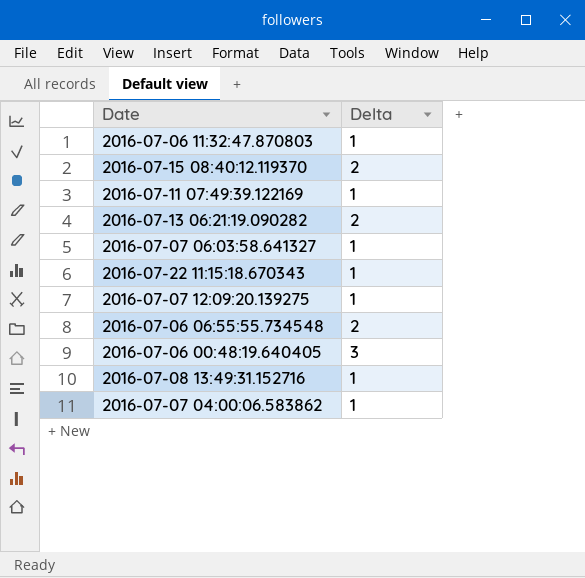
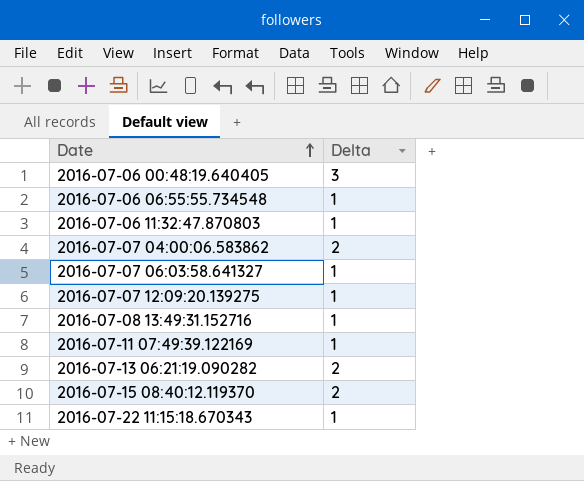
row order: none -> Date ascending
2016-07-06 06:55:55.734548 | Delta: 2 -> 1
2016-07-07 04:00:06.583862 | Delta: 1 -> 2

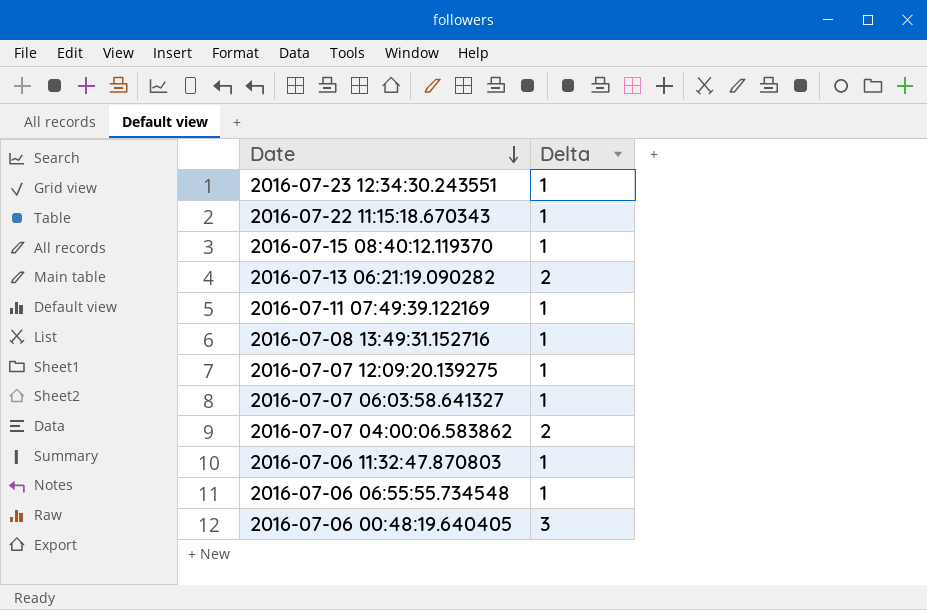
row order: Date ascending -> Date descending
row 2016-07-23 12:34:30.243551: none -> 1
2016-07-15 08:40:12.119370 | Delta: 2 -> 1

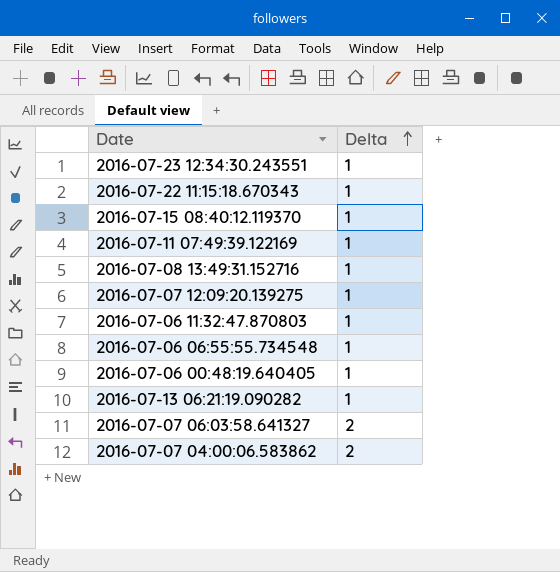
row order: Date descending -> Delta ascending
2016-07-06 00:48:19.640405 | Delta: 3 -> 1
2016-07-13 06:21:19.090282 | Delta: 2 -> 1
2016-07-07 06:03:58.641327 | Delta: 1 -> 2

